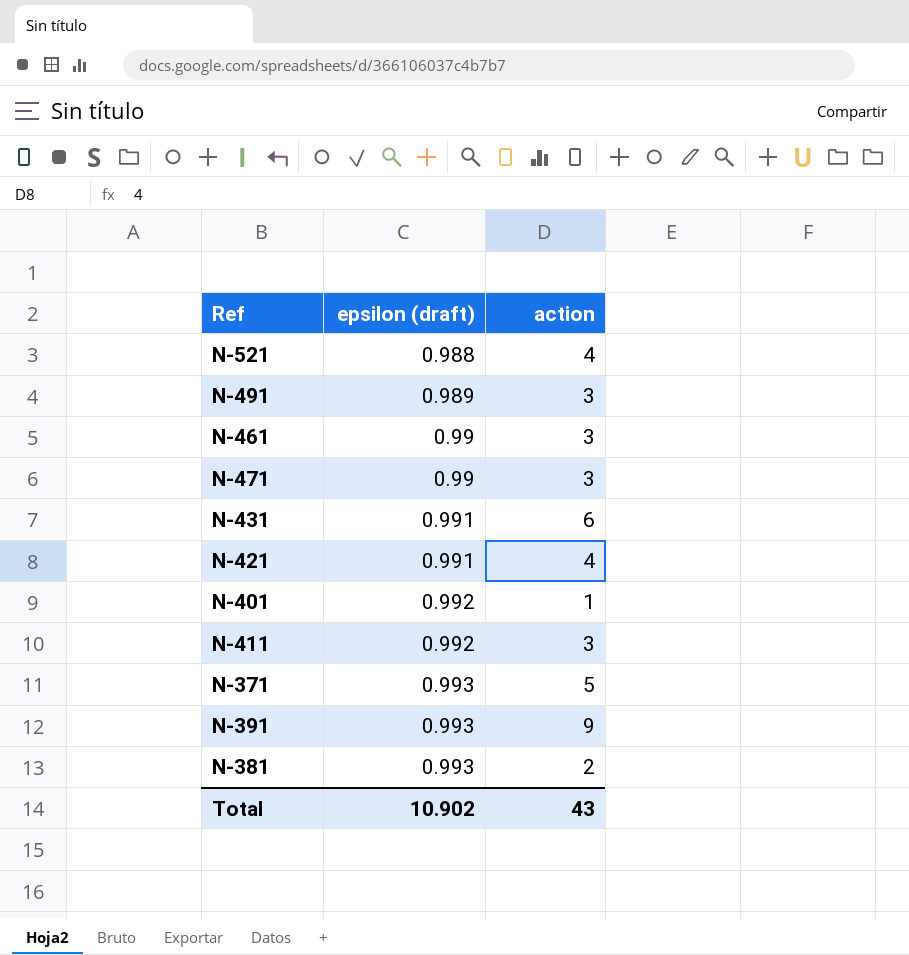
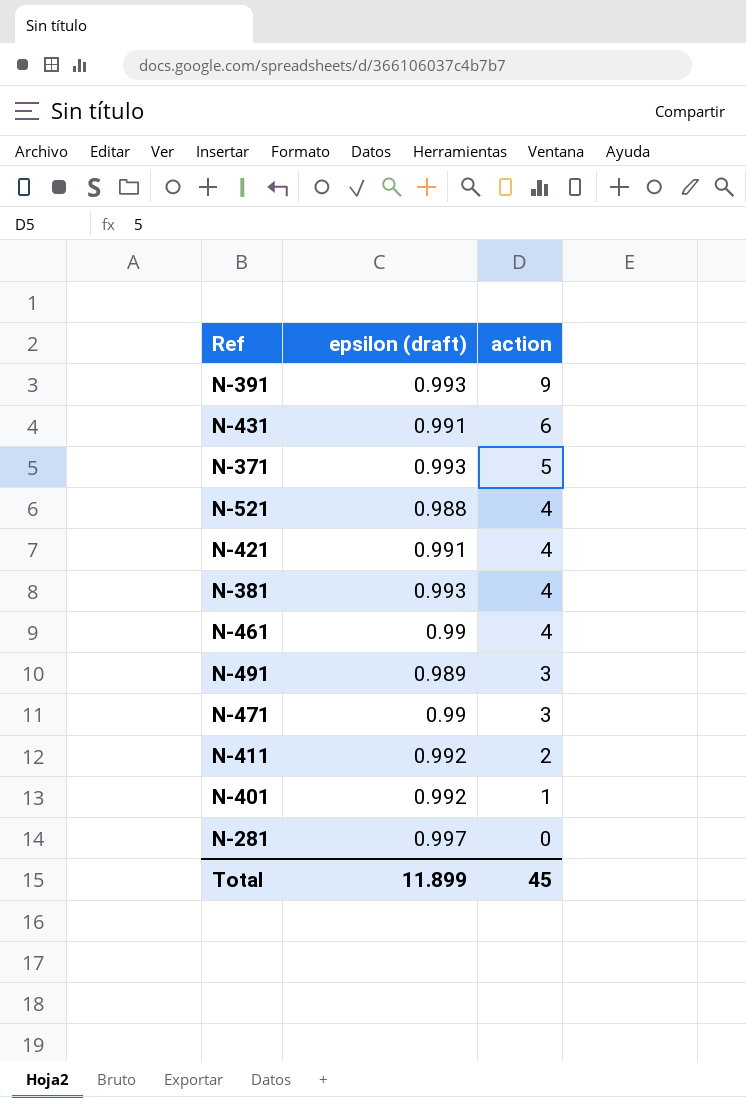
row order: epsilon (draft) ascending -> action descending
N-381 | action: 2 -> 4
N-461 | action: 3 -> 4
N-411 | action: 3 -> 2
row N-281: none -> 0.997 | 0
Total | epsilon (draft): 10.902 -> 11.899
Total | action: 43 -> 45

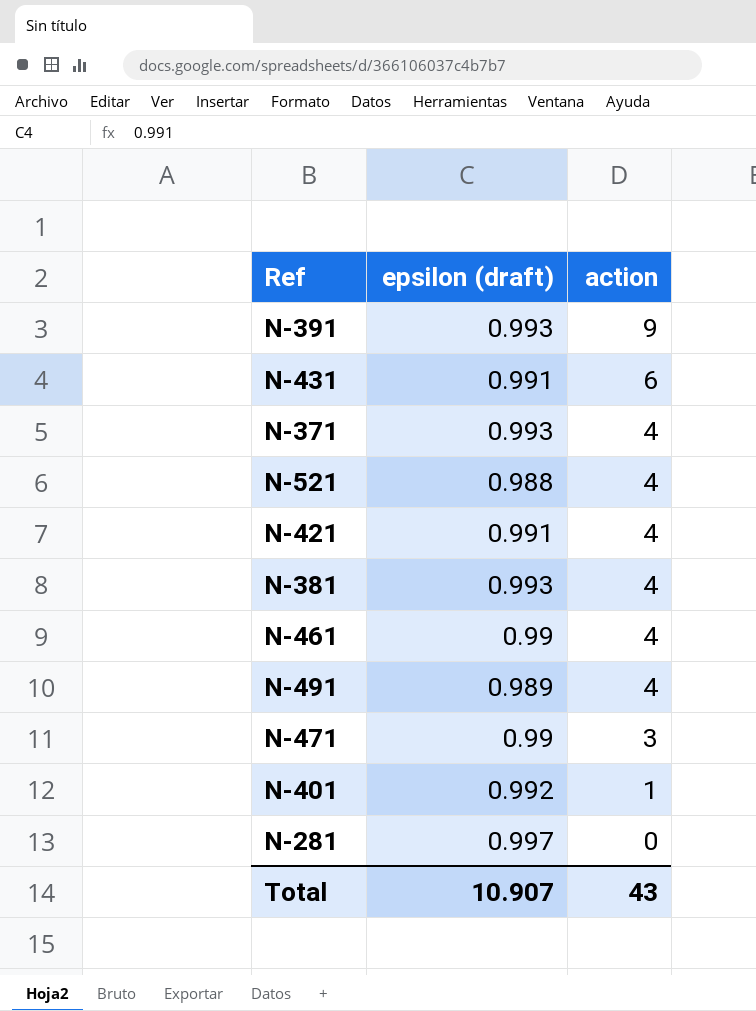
row N-411: 0.992 | 2 -> none
N-371 | action: 5 -> 4
N-491 | action: 3 -> 4
Total | epsilon (draft): 11.899 -> 10.907
Total | action: 45 -> 43

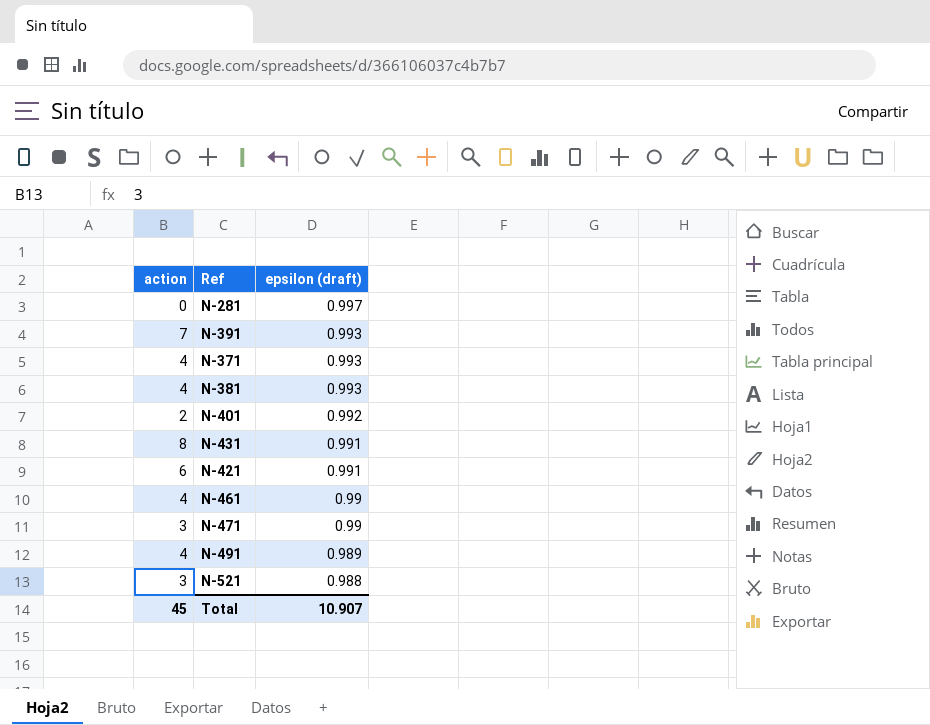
row order: action descending -> epsilon (draft) descending
column action | position: 3 -> 1
N-391 | action: 9 -> 7
N-401 | action: 1 -> 2
N-431 | action: 6 -> 8
N-421 | action: 4 -> 6
N-521 | action: 4 -> 3
Total | action: 43 -> 45

